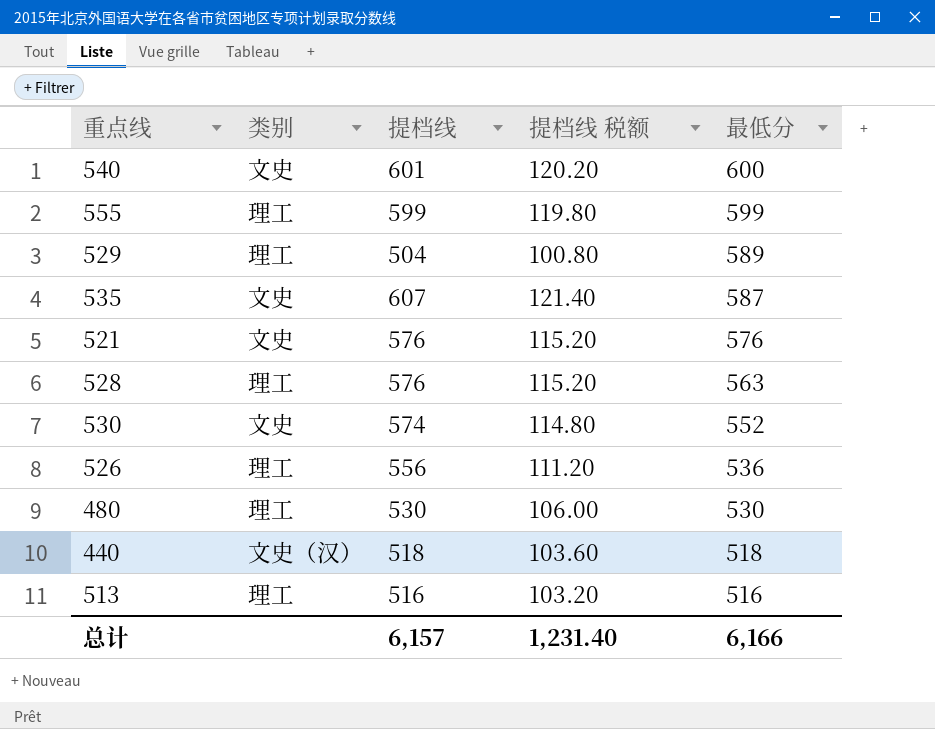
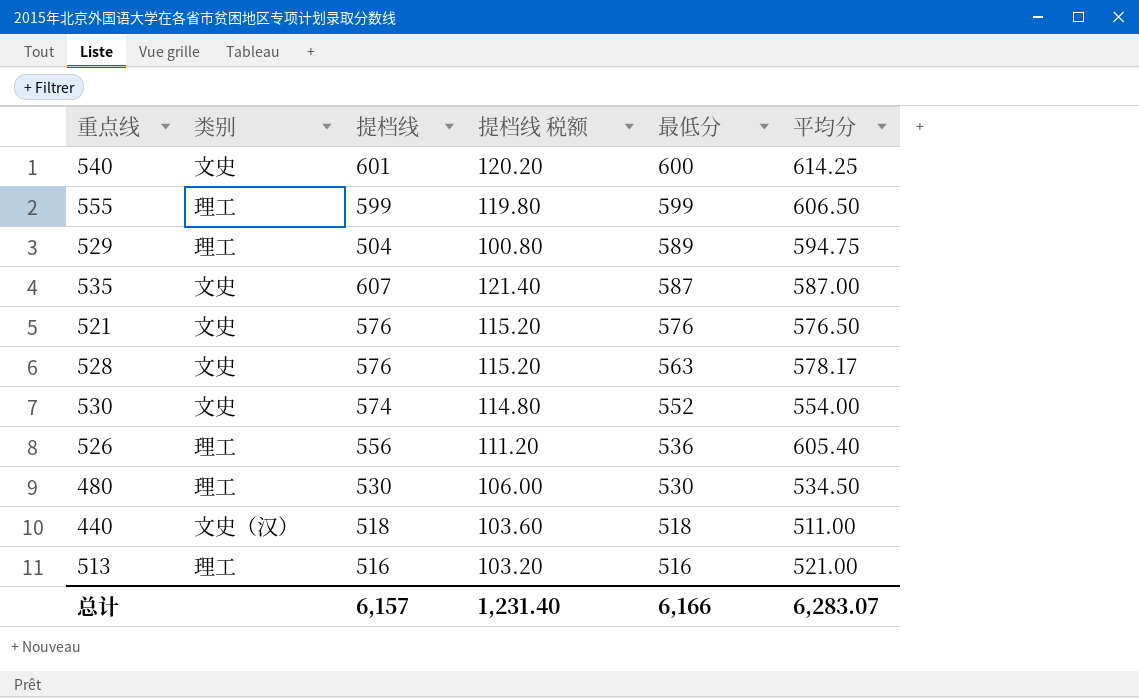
column 平均分 | position: none -> 6
528 | 类别: 理工 -> 文史

